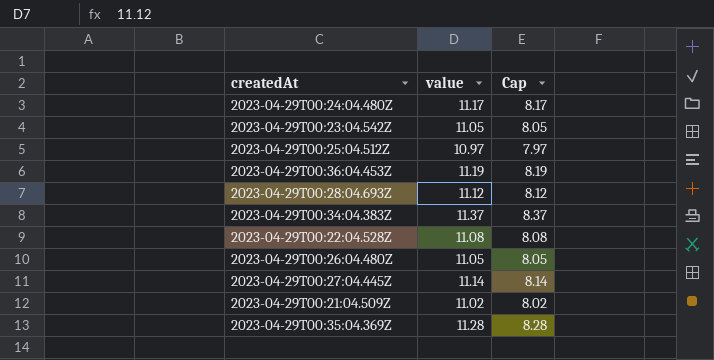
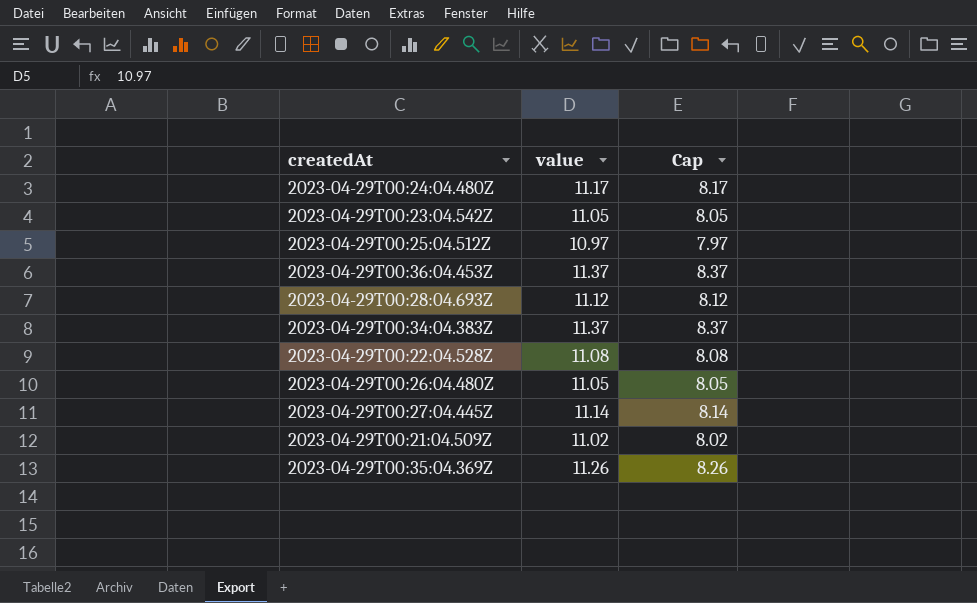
2023-04-29T00:36:04.453Z | value: 11.19 -> 11.37
2023-04-29T00:36:04.453Z | Cap: 8.19 -> 8.37
2023-04-29T00:35:04.369Z | value: 11.28 -> 11.26
2023-04-29T00:35:04.369Z | Cap: 8.28 -> 8.26

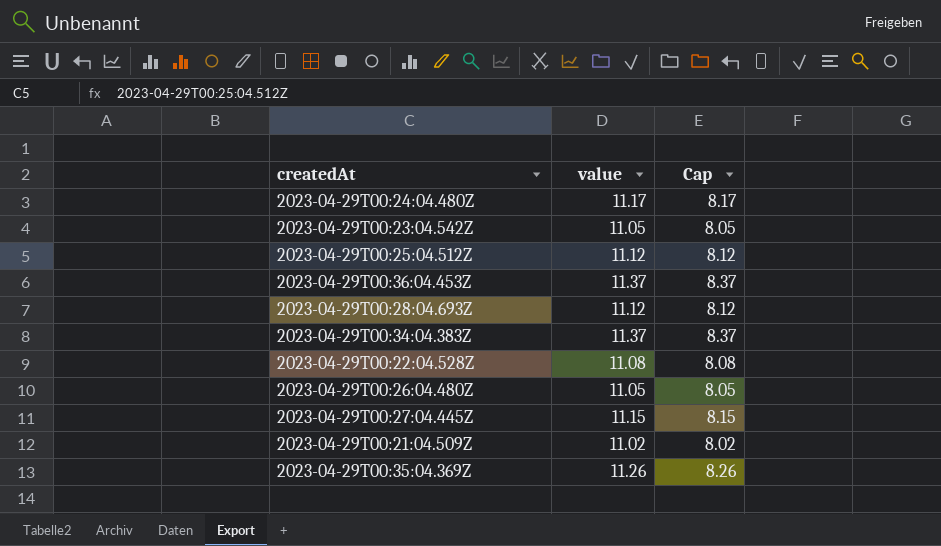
2023-04-29T00:25:04.512Z | value: 10.97 -> 11.12
2023-04-29T00:25:04.512Z | Cap: 7.97 -> 8.12
2023-04-29T00:27:04.445Z | value: 11.14 -> 11.15
2023-04-29T00:27:04.445Z | Cap: 8.14 -> 8.15

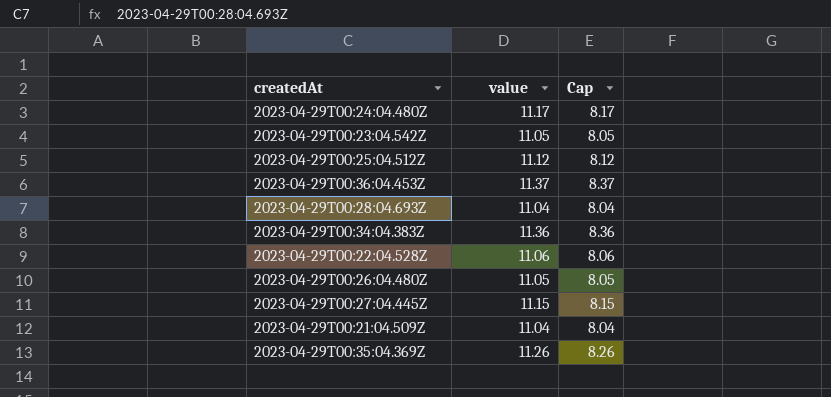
2023-04-29T00:28:04.693Z | value: 11.12 -> 11.04
2023-04-29T00:28:04.693Z | Cap: 8.12 -> 8.04
2023-04-29T00:34:04.383Z | value: 11.37 -> 11.36
2023-04-29T00:34:04.383Z | Cap: 8.37 -> 8.36
2023-04-29T00:22:04.528Z | value: 11.08 -> 11.06
2023-04-29T00:22:04.528Z | Cap: 8.08 -> 8.06
2023-04-29T00:21:04.509Z | value: 11.02 -> 11.04
2023-04-29T00:21:04.509Z | Cap: 8.02 -> 8.04

